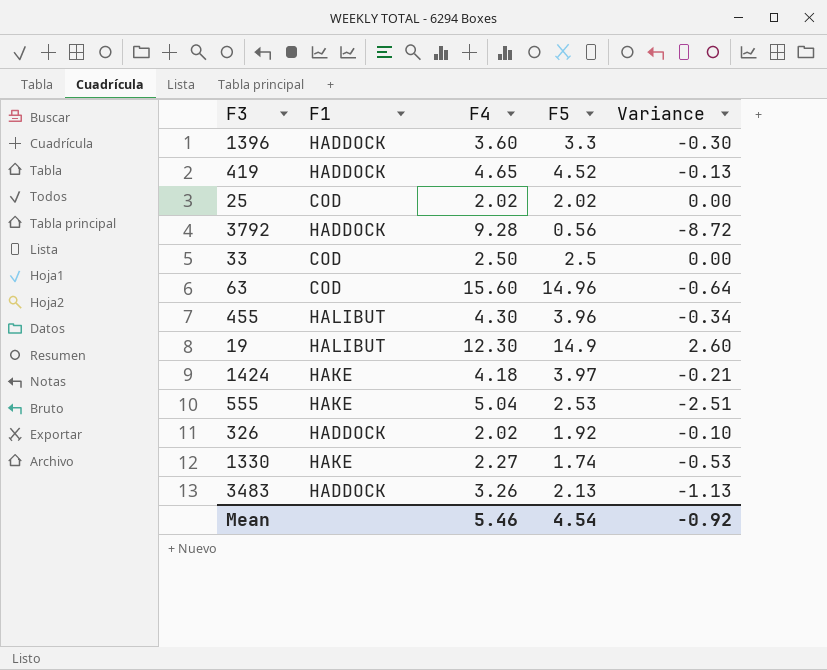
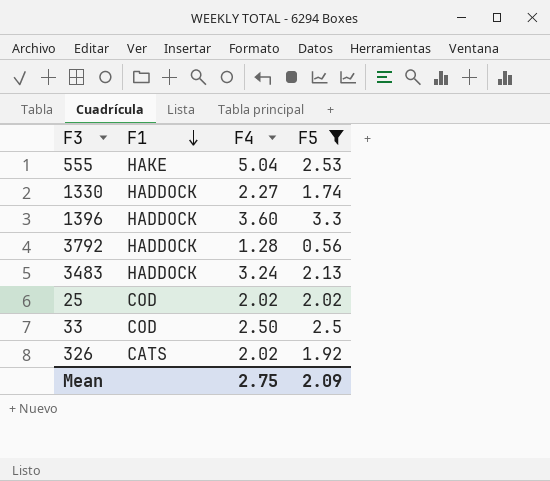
filter: none -> F5 <= 3.3
row order: none -> F1 descending
column Variance | formula: [F5] - [F4] -> none
1330 | F1: HAKE -> HADDOCK
3792 | F4: 9.28 -> 1.28
3483 | F4: 3.26 -> 3.24
326 | F1: HADDOCK -> CATS
Mean | F4: 5.46 -> 2.75
Mean | F5: 4.54 -> 2.09

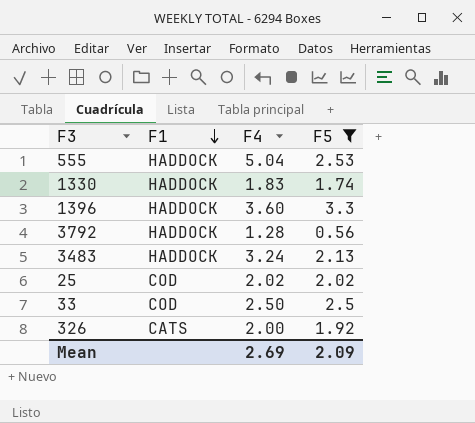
555 | F1: HAKE -> HADDOCK
1330 | F4: 2.27 -> 1.83
326 | F4: 2.02 -> 2.00
Mean | F4: 2.75 -> 2.69

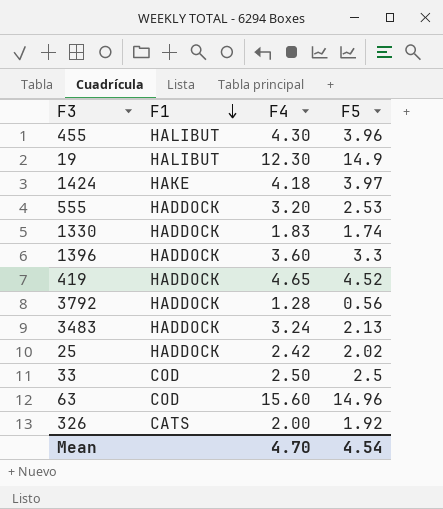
filter: F5 <= 3.3 -> none
555 | F4: 5.04 -> 3.20
25 | F1: COD -> HADDOCK
25 | F4: 2.02 -> 2.42
Mean | F4: 2.69 -> 4.70
Mean | F5: 2.09 -> 4.54

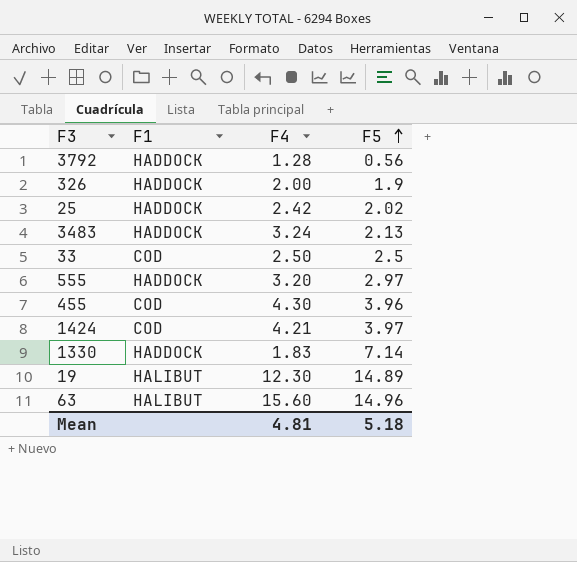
row order: F1 descending -> F5 ascending
row 1396: HADDOCK | 3.60 | 3.3 -> none
row 419: HADDOCK | 4.65 | 4.52 -> none
326 | F1: CATS -> HADDOCK
326 | F5: 1.92 -> 1.9
555 | F5: 2.53 -> 2.97
455 | F1: HALIBUT -> COD
1424 | F1: HAKE -> COD
1424 | F4: 4.18 -> 4.21
1330 | F5: 1.74 -> 7.14
19 | F5: 14.9 -> 14.89
63 | F1: COD -> HALIBUT
Mean | F4: 4.70 -> 4.81
Mean | F5: 4.54 -> 5.18

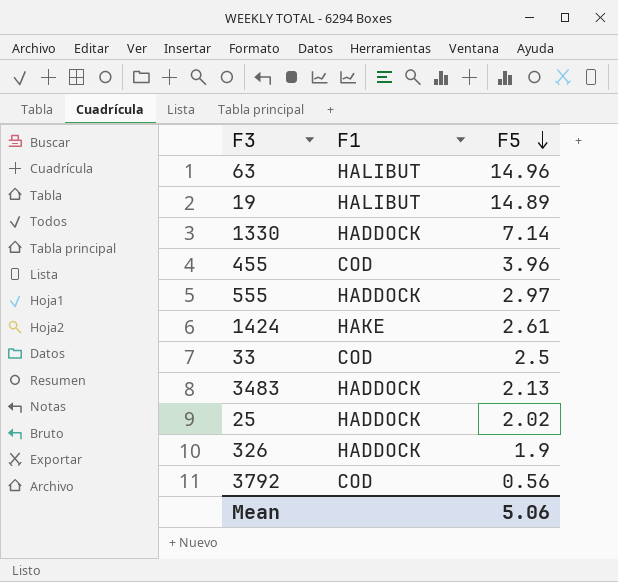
row order: F5 ascending -> F5 descending
column F4 | position: 3 -> none
1424 | F1: COD -> HAKE
1424 | F5: 3.97 -> 2.61
3792 | F1: HADDOCK -> COD
Mean | F5: 5.18 -> 5.06

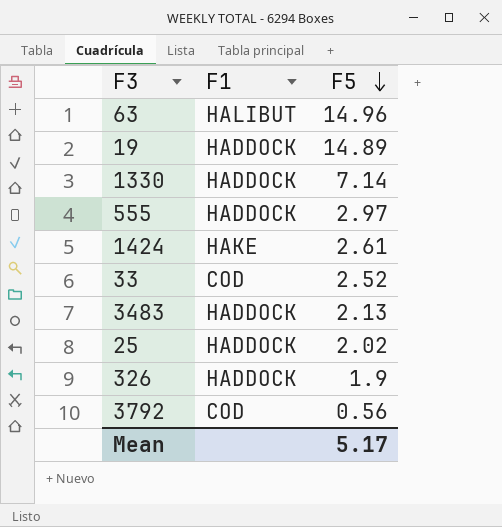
row 455: COD | 3.96 -> none
19 | F1: HALIBUT -> HADDOCK
33 | F5: 2.5 -> 2.52
Mean | F5: 5.06 -> 5.17

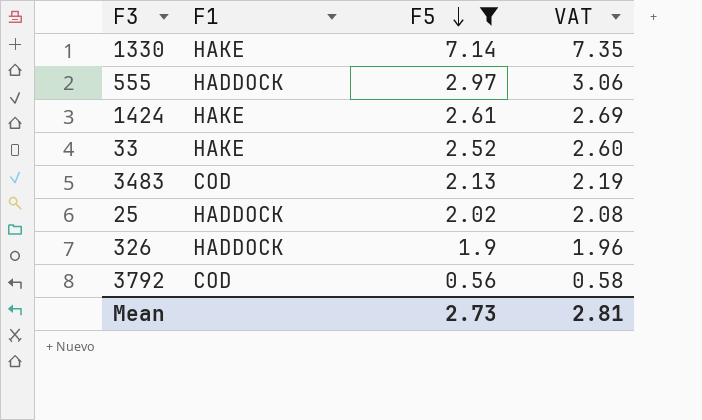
filter: none -> F5 <= 7.14
column VAT | formula: none -> [F5] * 1.03
1330 | F1: HADDOCK -> HAKE
33 | F1: COD -> HAKE
3483 | F1: HADDOCK -> COD
Mean | F5: 5.17 -> 2.73

